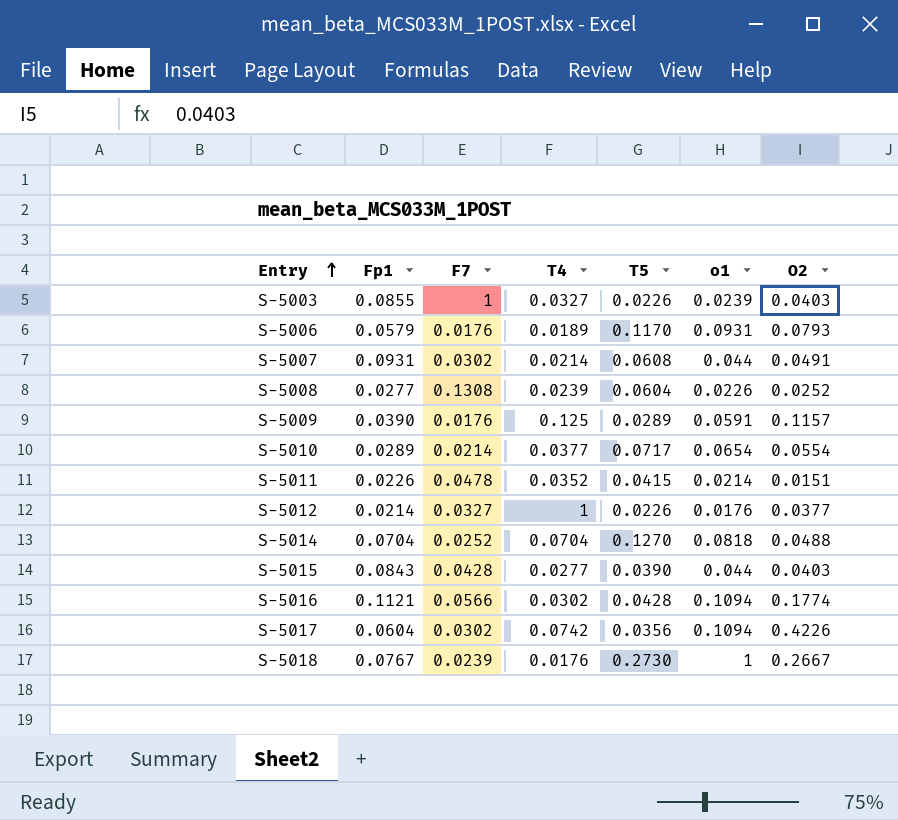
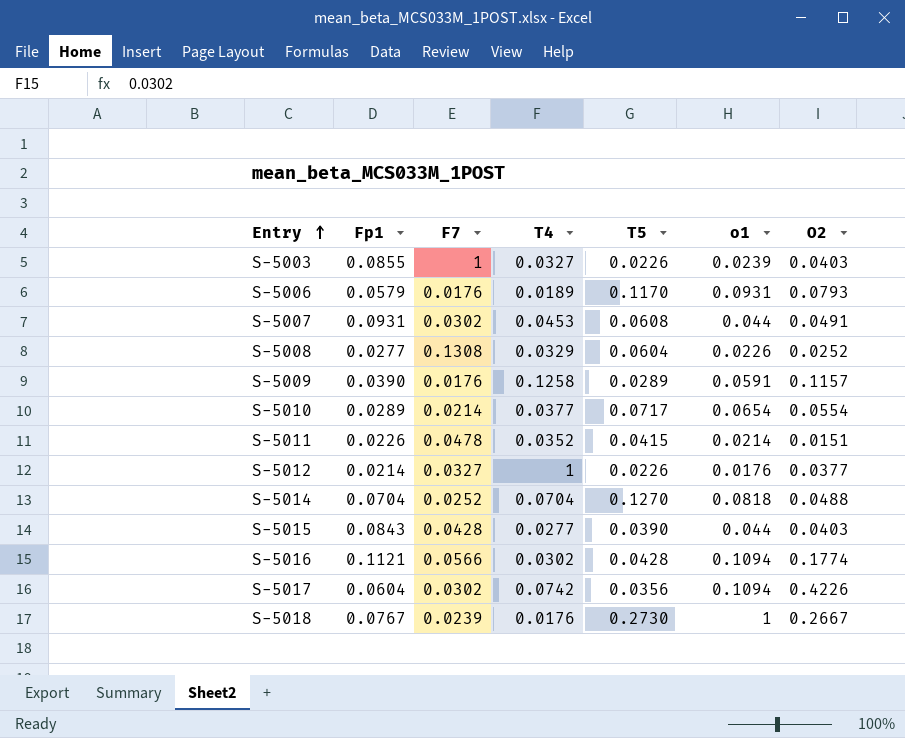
S-5007 | T4: 0.0214 -> 0.0453
S-5008 | T4: 0.0239 -> 0.0329
S-5009 | T4: 0.125 -> 0.1258

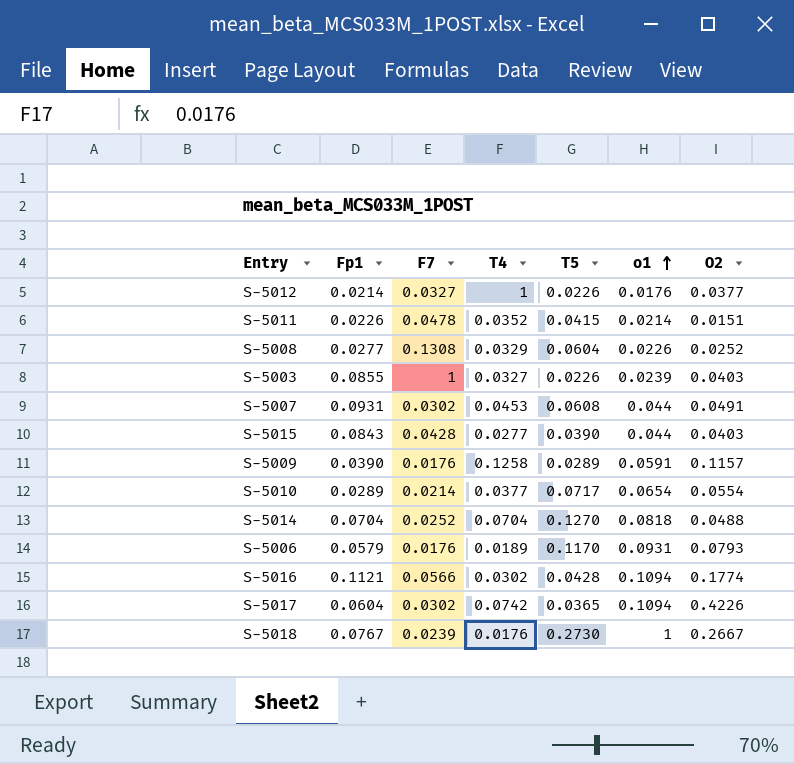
row order: Entry ascending -> o1 ascending
S-5017 | T5: 0.0356 -> 0.0365

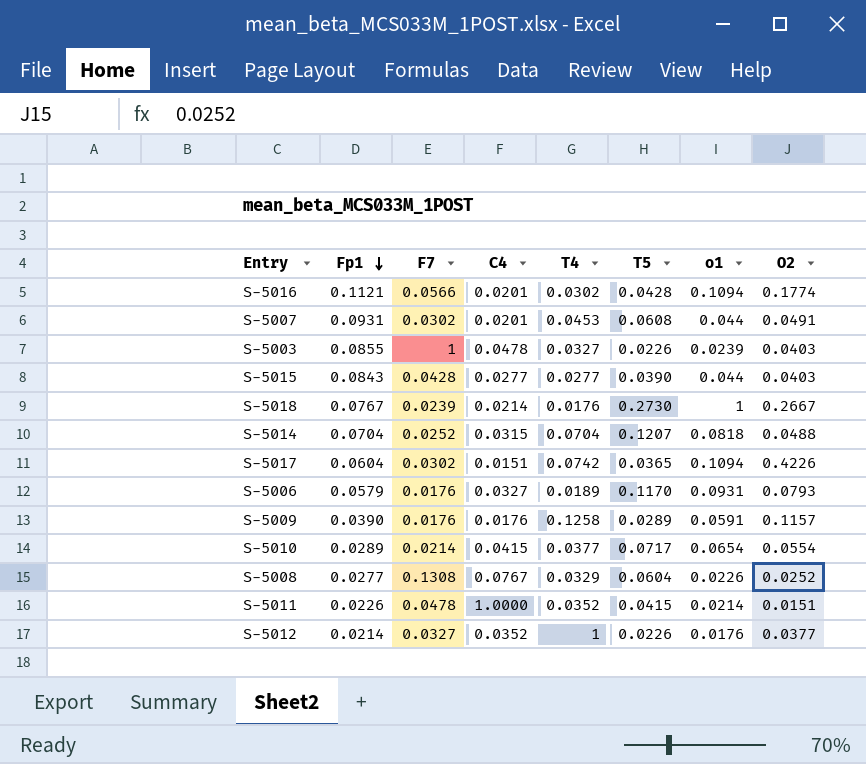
row order: o1 ascending -> Fp1 descending
column C4 | position: none -> 4
S-5014 | T5: 0.1270 -> 0.1207

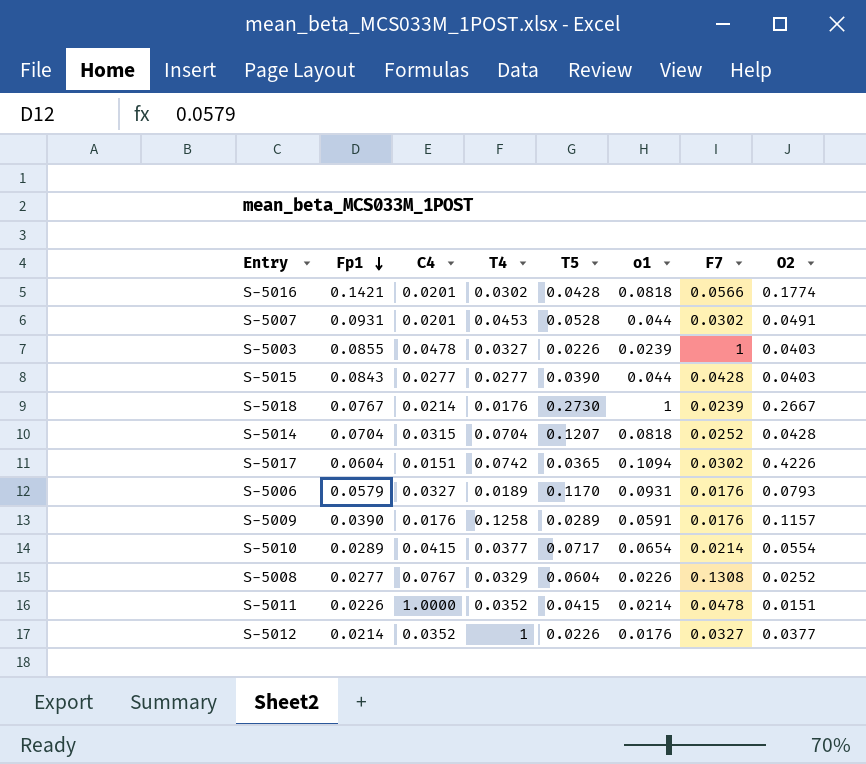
column F7 | position: 3 -> 7
S-5016 | Fp1: 0.1121 -> 0.1421
S-5016 | o1: 0.1094 -> 0.0818
S-5007 | T5: 0.0608 -> 0.0528
S-5014 | O2: 0.0488 -> 0.0428

